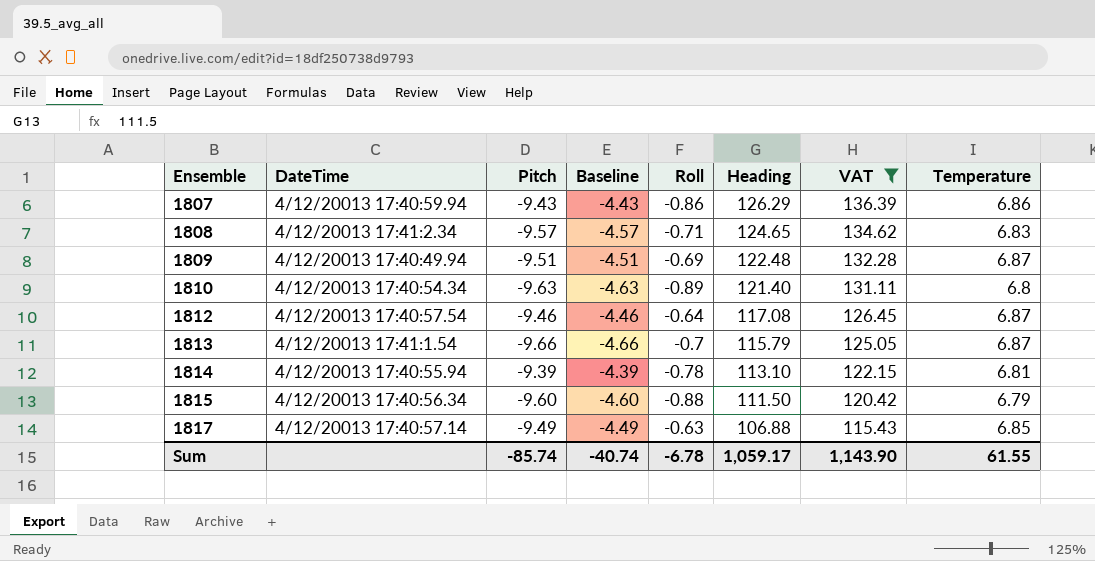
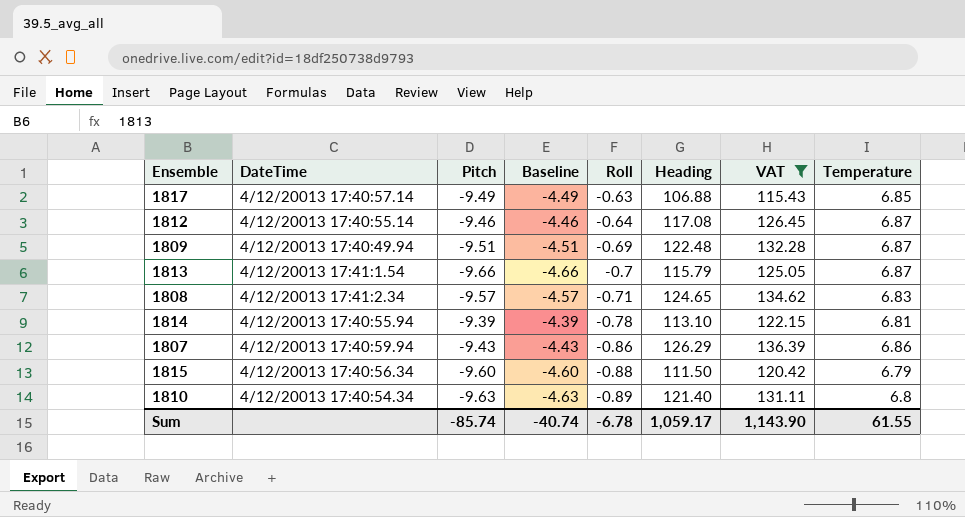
row order: Ensemble ascending -> Roll descending
1812 | DateTime: 4/12/20013 17:40:57.54 -> 4/12/20013 17:40:55.14

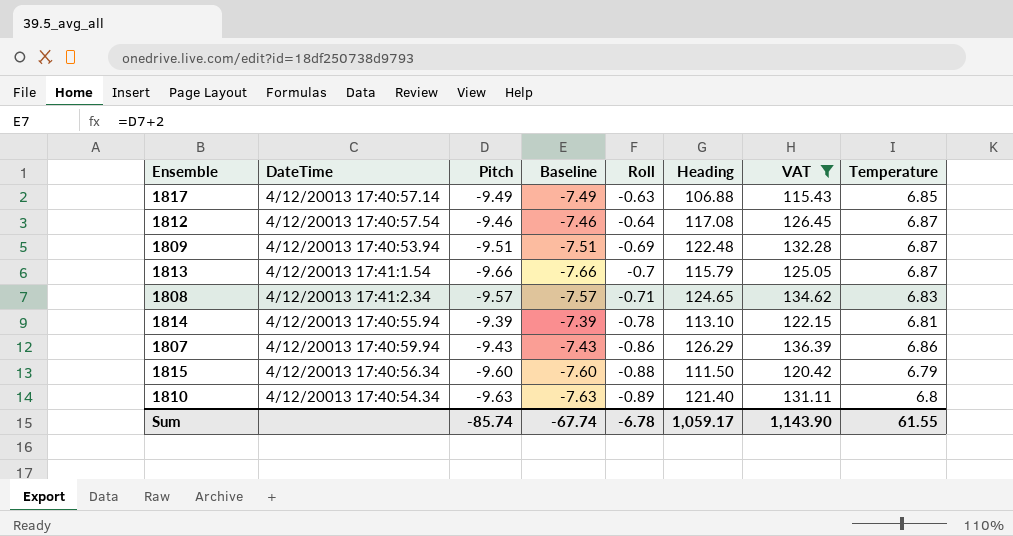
column Baseline | formula: [Pitch] + 5 -> [Pitch] + 2
1812 | DateTime: 4/12/20013 17:40:55.14 -> 4/12/20013 17:40:57.54
1809 | DateTime: 4/12/20013 17:40:49.94 -> 4/12/20013 17:40:53.94
Sum | Baseline: -40.74 -> -67.74

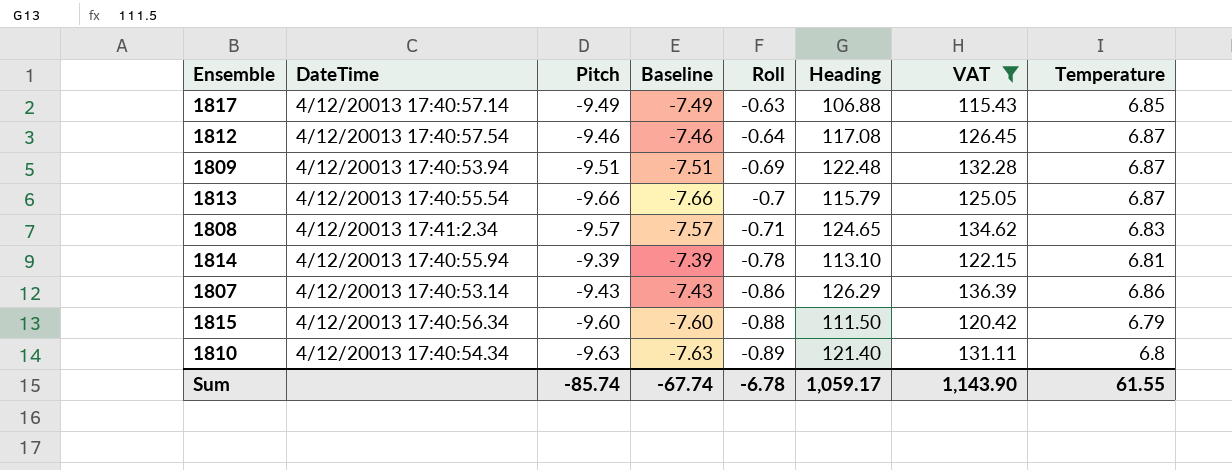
1813 | DateTime: 4/12/20013 17:41:1.54 -> 4/12/20013 17:40:55.54
1807 | DateTime: 4/12/20013 17:40:59.94 -> 4/12/20013 17:40:53.14

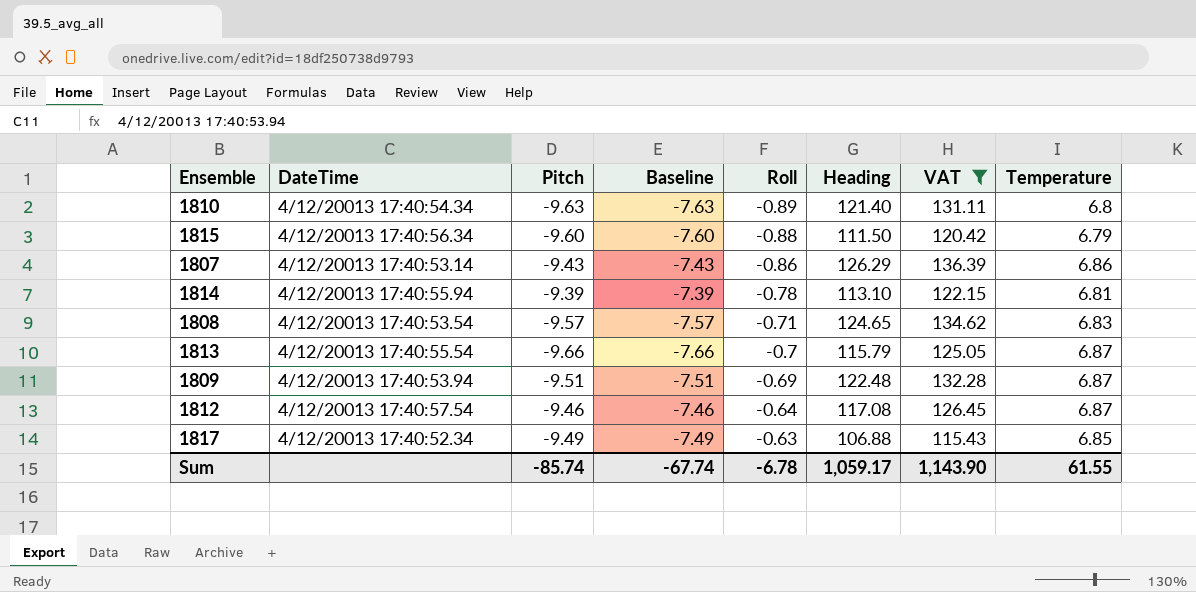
row order: Roll descending -> Roll ascending
1808 | DateTime: 4/12/20013 17:41:2.34 -> 4/12/20013 17:40:53.54
1817 | DateTime: 4/12/20013 17:40:57.14 -> 4/12/20013 17:40:52.34

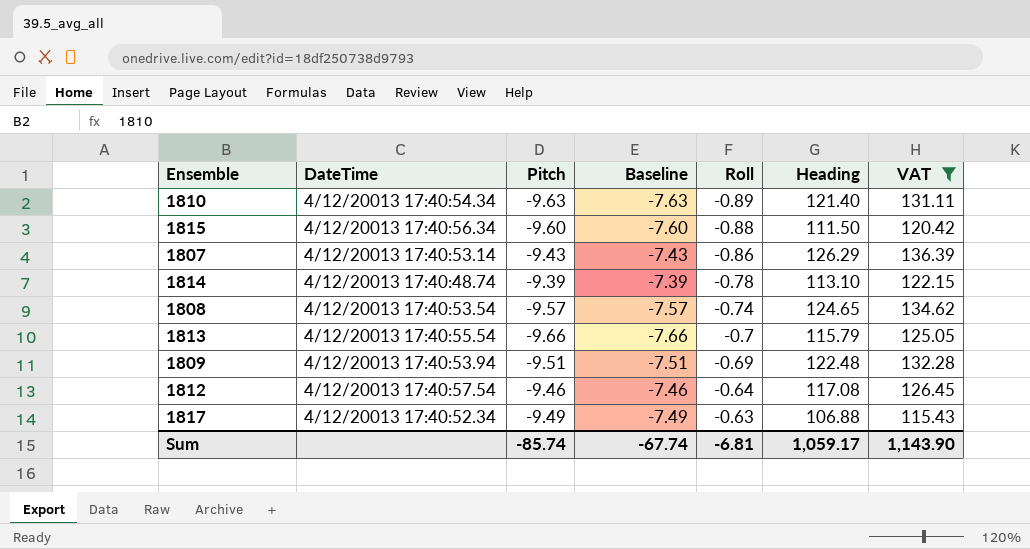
column Temperature | position: 8 -> none
1814 | DateTime: 4/12/20013 17:40:55.94 -> 4/12/20013 17:40:48.74
1808 | Roll: -0.71 -> -0.74
Sum | Roll: -6.78 -> -6.81

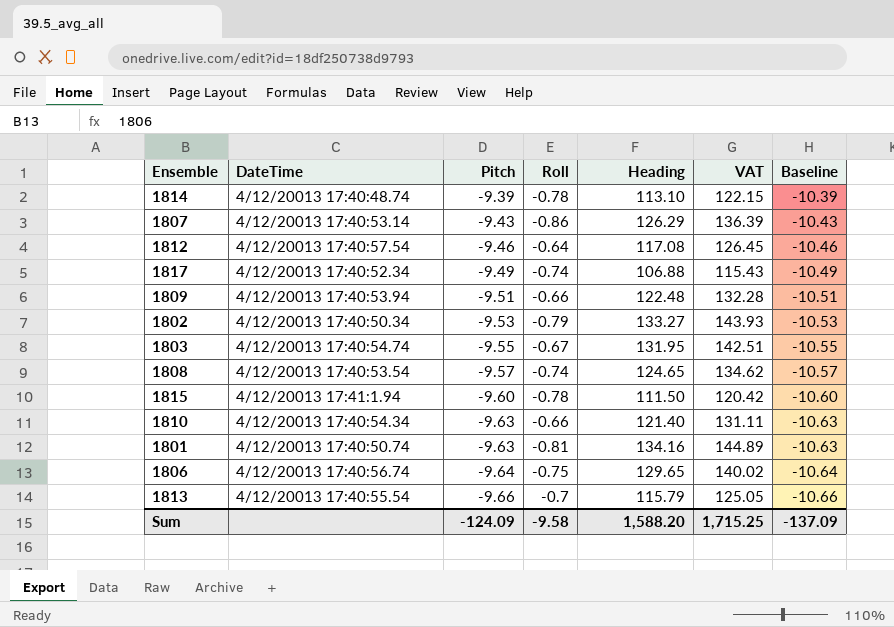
filter: VAT <= 136.39 -> none
row order: Roll ascending -> Pitch descending
column Baseline | formula: [Pitch] + 2 -> [Pitch] - 1
column Baseline | position: 4 -> 7
1817 | Roll: -0.63 -> -0.74
1809 | Roll: -0.69 -> -0.66
1815 | DateTime: 4/12/20013 17:40:56.34 -> 4/12/20013 17:41:1.94
1815 | Roll: -0.88 -> -0.78
1810 | Roll: -0.89 -> -0.66
Sum | Pitch: -85.74 -> -124.09
Sum | Roll: -6.81 -> -9.58
Sum | Heading: 1,059.17 -> 1,588.20
Sum | VAT: 1,143.90 -> 1,715.25
Sum | Baseline: -67.74 -> -137.09

